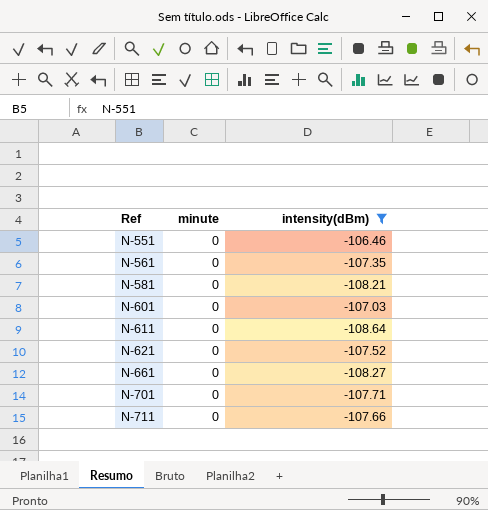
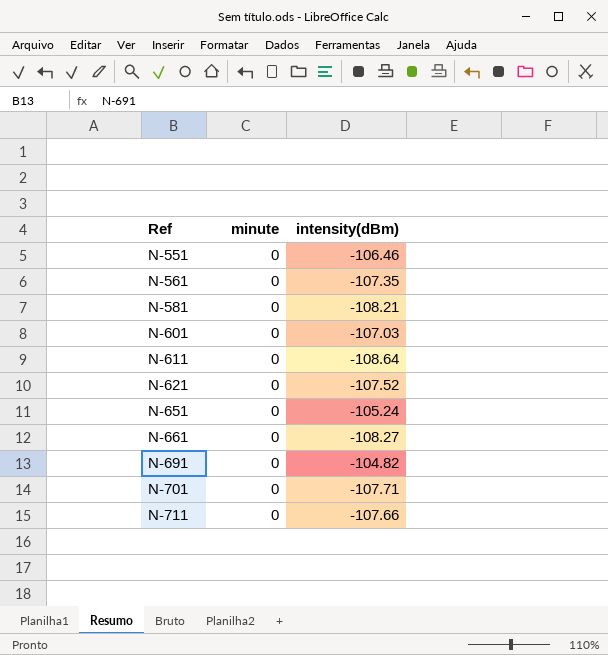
filter: intensity(dBm) <= -106.46 -> none

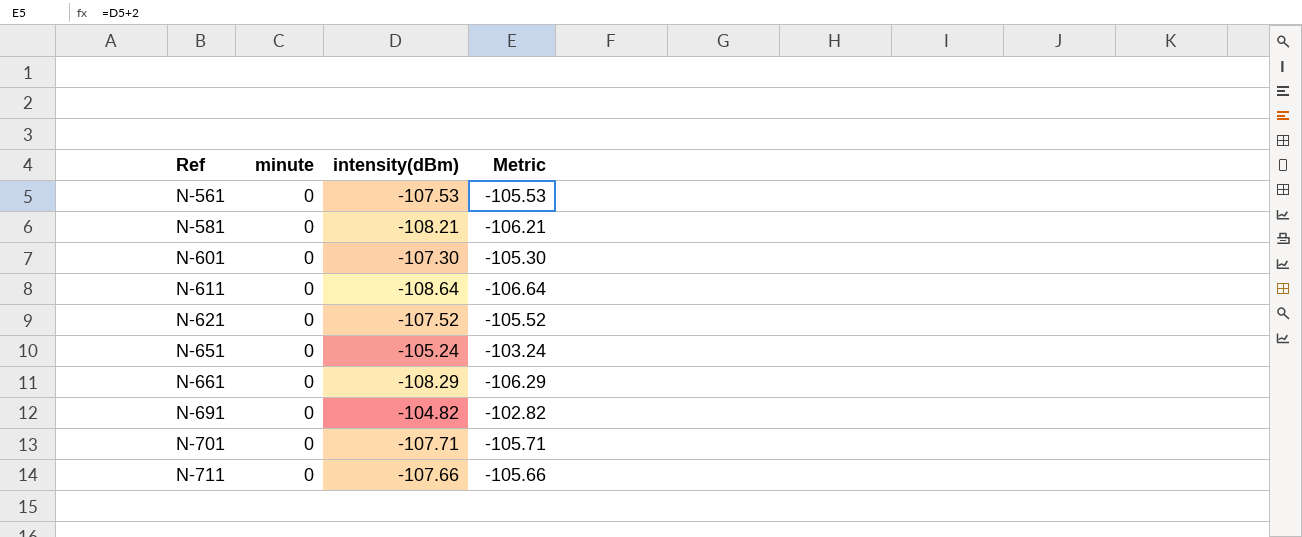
column Metric | formula: none -> [intensity(dBm)] + 2
row N-551: 0 | -106.46 -> none
N-561 | intensity(dBm): -107.35 -> -107.53
N-601 | intensity(dBm): -107.03 -> -107.30
N-661 | intensity(dBm): -108.27 -> -108.29

